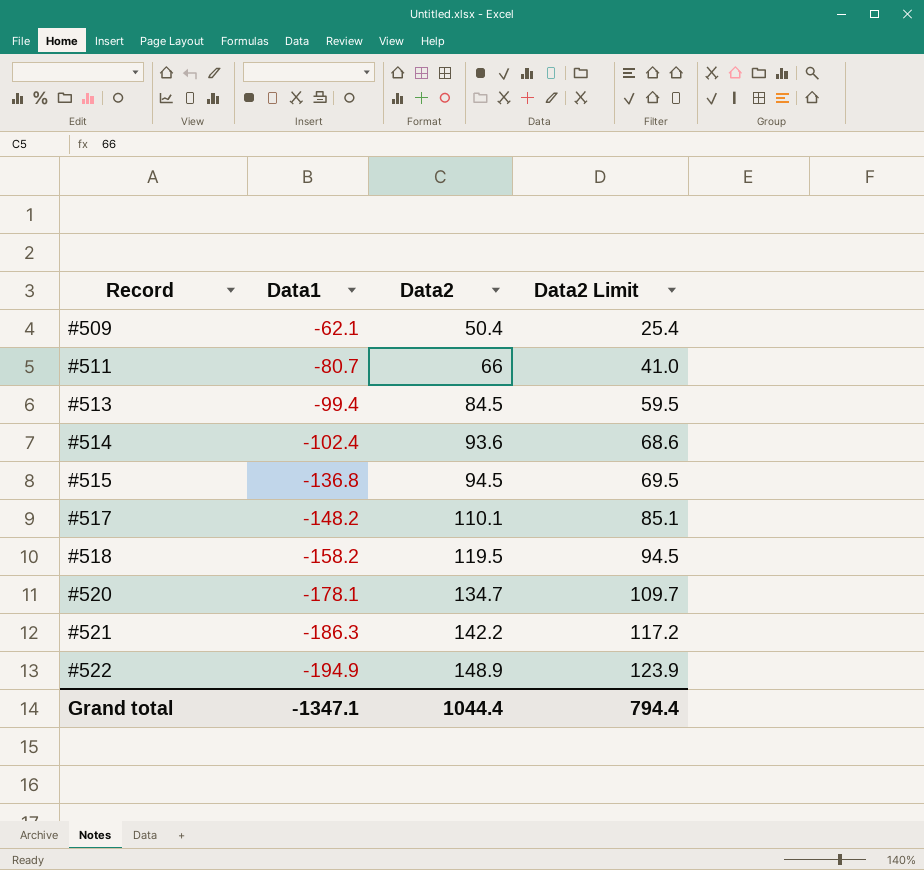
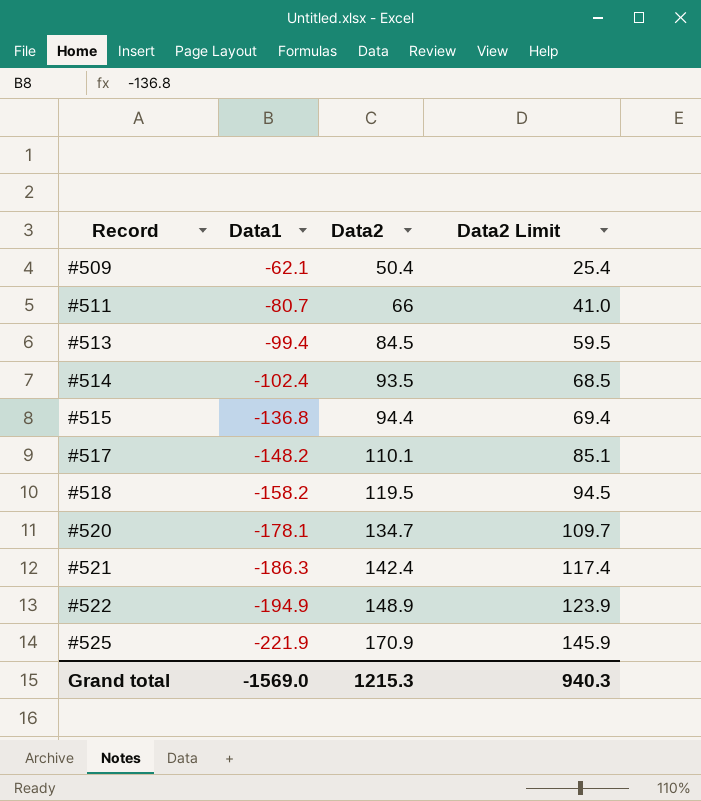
#514 | Data2: 93.6 -> 93.5
#514 | Data2 Limit: 68.6 -> 68.5
#515 | Data2: 94.5 -> 94.4
#515 | Data2 Limit: 69.5 -> 69.4
#521 | Data2: 142.2 -> 142.4
#521 | Data2 Limit: 117.2 -> 117.4
row #525: none -> -221.9 | 170.9 | 145.9
Grand total | Data1: -1347.1 -> -1569.0
Grand total | Data2: 1044.4 -> 1215.3
Grand total | Data2 Limit: 794.4 -> 940.3

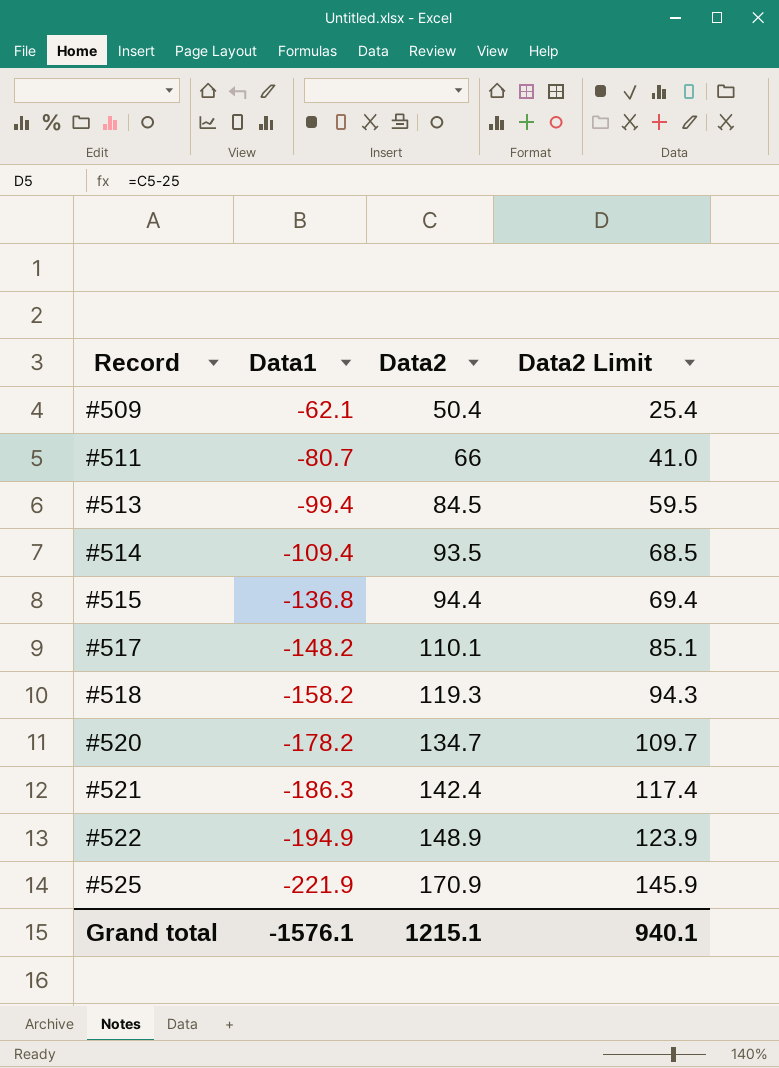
#514 | Data1: -102.4 -> -109.4
#518 | Data2: 119.5 -> 119.3
#518 | Data2 Limit: 94.5 -> 94.3
#520 | Data1: -178.1 -> -178.2
Grand total | Data1: -1569.0 -> -1576.1
Grand total | Data2: 1215.3 -> 1215.1
Grand total | Data2 Limit: 940.3 -> 940.1

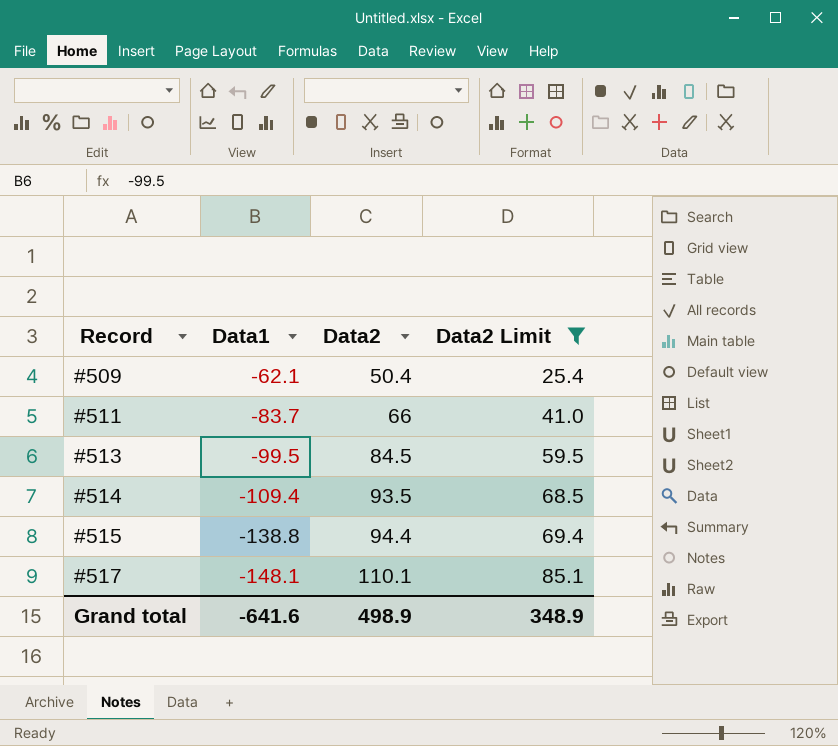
filter: none -> Data2 Limit <= 85.1
#511 | Data1: -80.7 -> -83.7
#513 | Data1: -99.4 -> -99.5
#515 | Data1: -136.8 -> -138.8
#517 | Data1: -148.2 -> -148.1
Grand total | Data1: -1576.1 -> -641.6
Grand total | Data2: 1215.1 -> 498.9
Grand total | Data2 Limit: 940.1 -> 348.9

